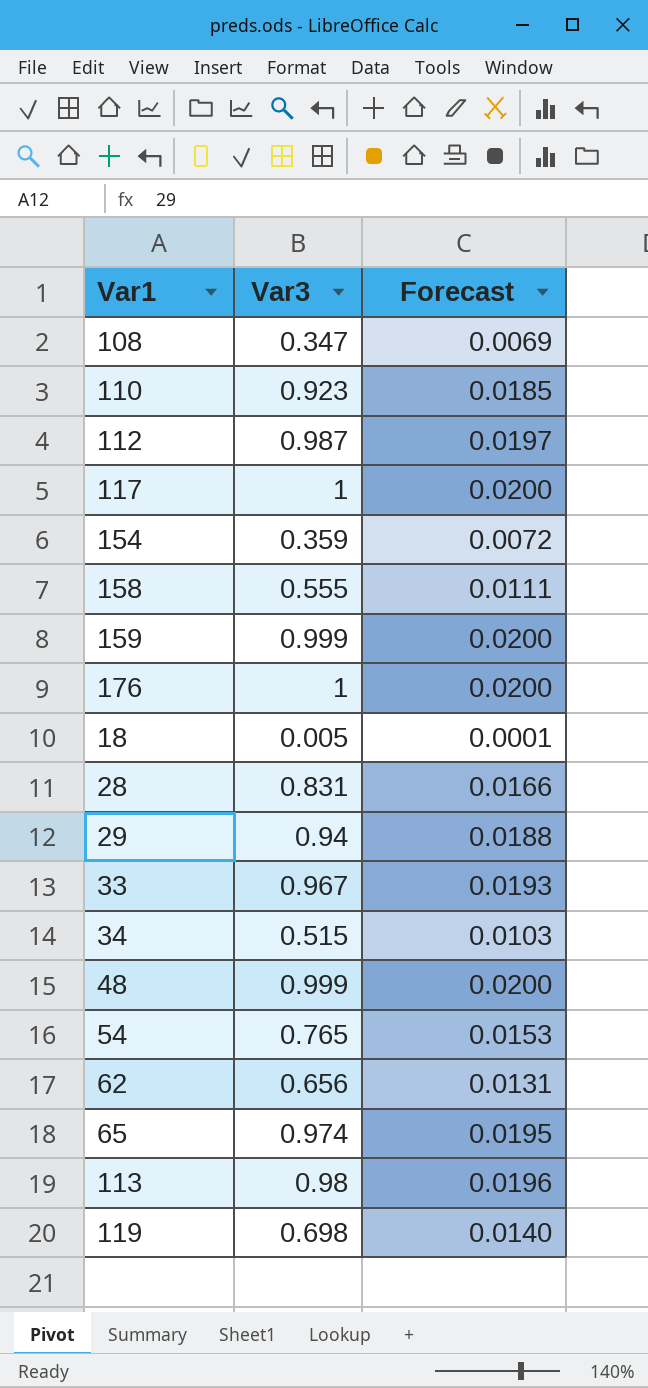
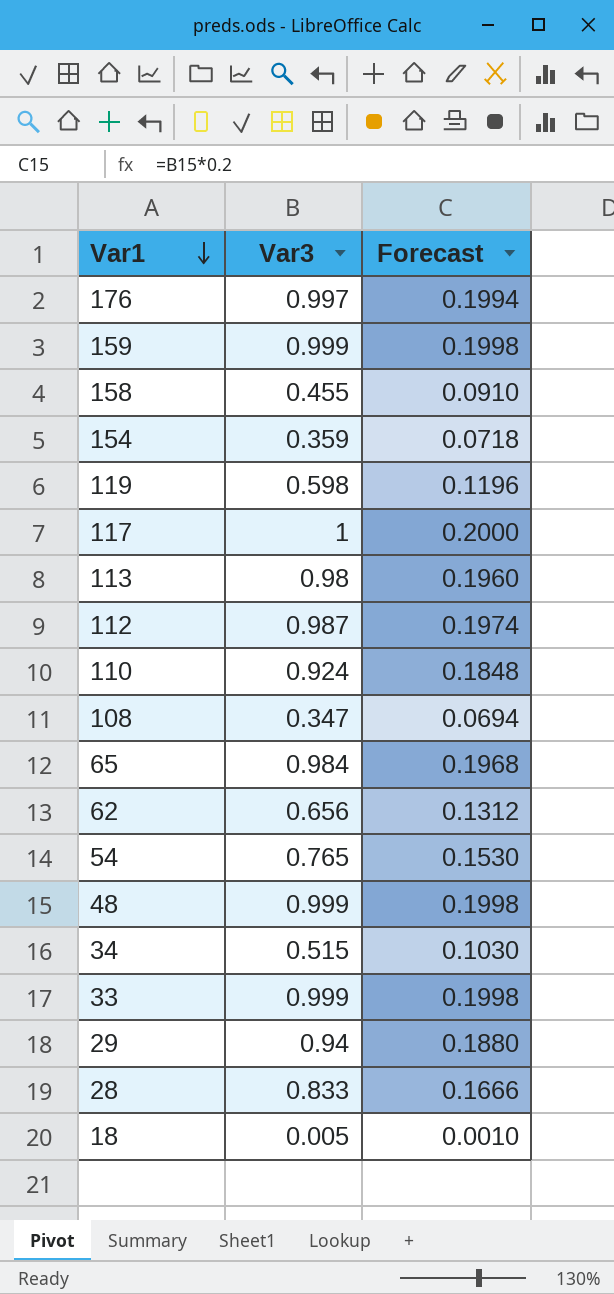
row order: none -> Var1 descending
column Forecast | formula: [Var3] * 0.02 -> [Var3] * 0.2
176 | Var3: 1 -> 0.997
158 | Var3: 0.555 -> 0.455
119 | Var3: 0.698 -> 0.598
110 | Var3: 0.923 -> 0.924
65 | Var3: 0.974 -> 0.984
33 | Var3: 0.967 -> 0.999
28 | Var3: 0.831 -> 0.833

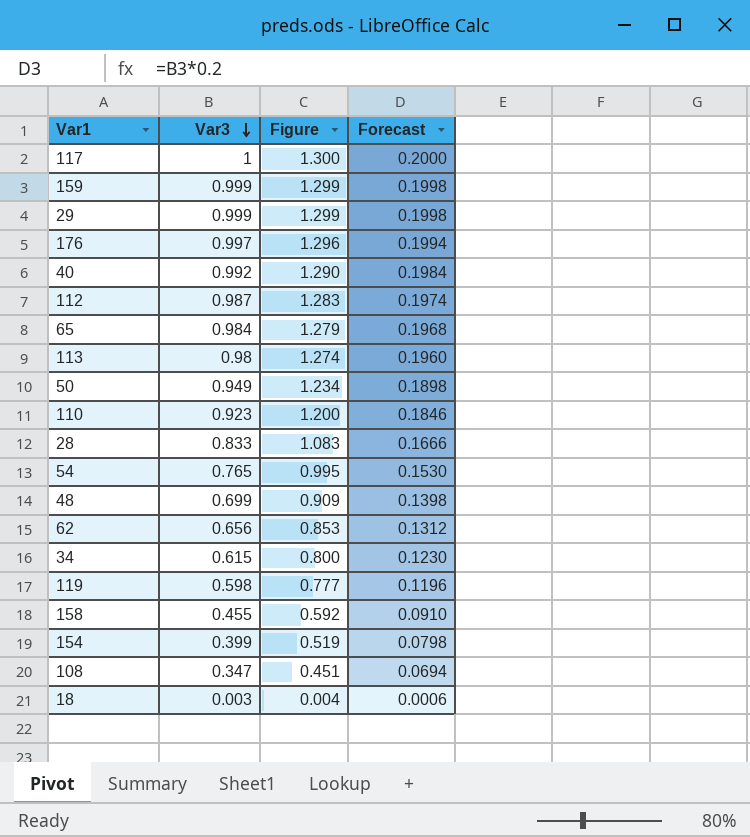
row order: Var1 descending -> Var3 descending
column Figure | formula: none -> [Var3] * 1.3
row 33: 0.999 | 0.1998 -> none
29 | Var3: 0.94 -> 0.999
29 | Forecast: 0.1880 -> 0.1998
row 40: none -> 0.992 | 1.290 | 0.1984
row 50: none -> 0.949 | 1.234 | 0.1898
110 | Var3: 0.924 -> 0.923
110 | Forecast: 0.1848 -> 0.1846
48 | Var3: 0.999 -> 0.699
48 | Forecast: 0.1998 -> 0.1398
34 | Var3: 0.515 -> 0.615
34 | Forecast: 0.1030 -> 0.1230
154 | Var3: 0.359 -> 0.399
154 | Forecast: 0.0718 -> 0.0798
18 | Var3: 0.005 -> 0.003
18 | Forecast: 0.0010 -> 0.0006

